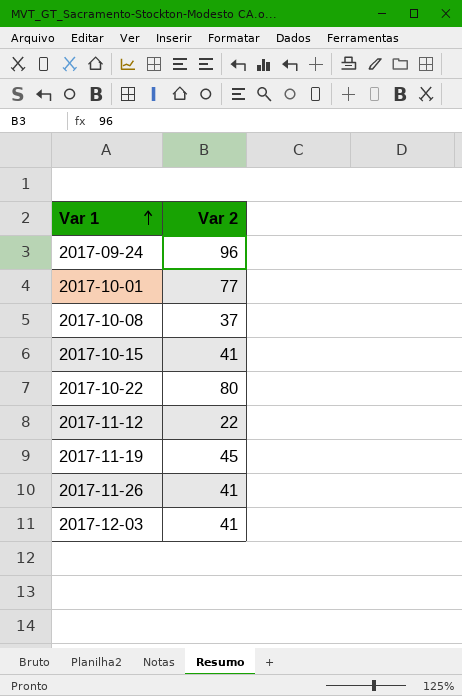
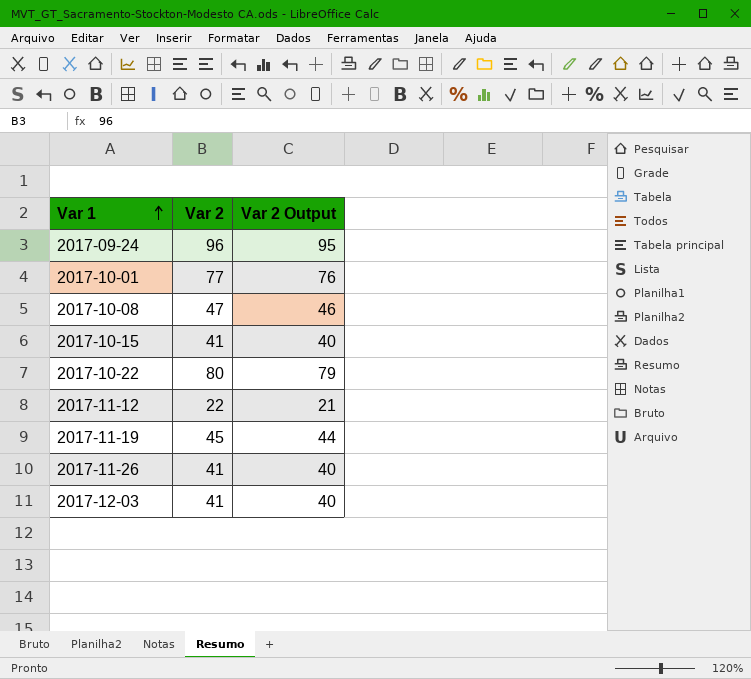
column Var 2 Output | formula: none -> [Var 2] - 1
2017-10-08 | Var 2: 37 -> 47

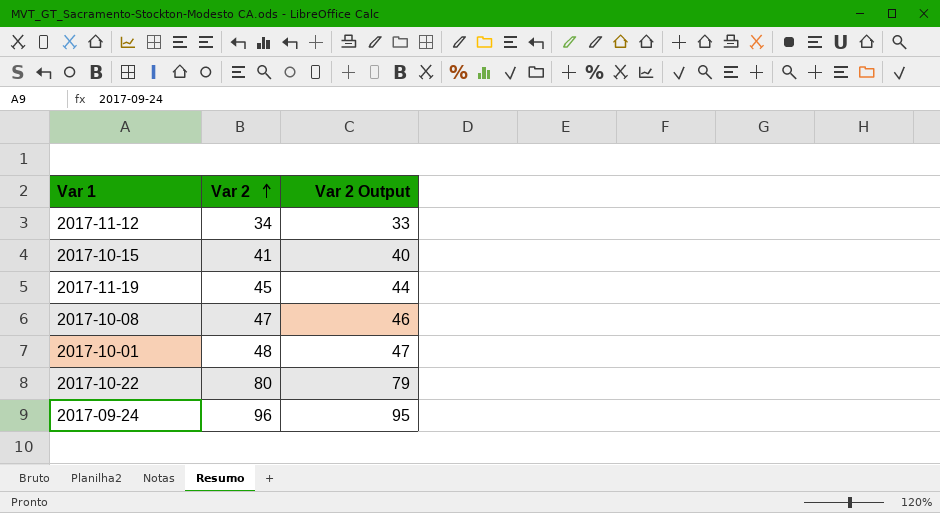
row order: Var 1 ascending -> Var 2 ascending
row 2017-11-26: 41 | 40 -> none
row 2017-12-03: 41 | 40 -> none
2017-11-12 | Var 2: 22 -> 34
2017-11-12 | Var 2 Output: 21 -> 33
2017-10-01 | Var 2: 77 -> 48
2017-10-01 | Var 2 Output: 76 -> 47

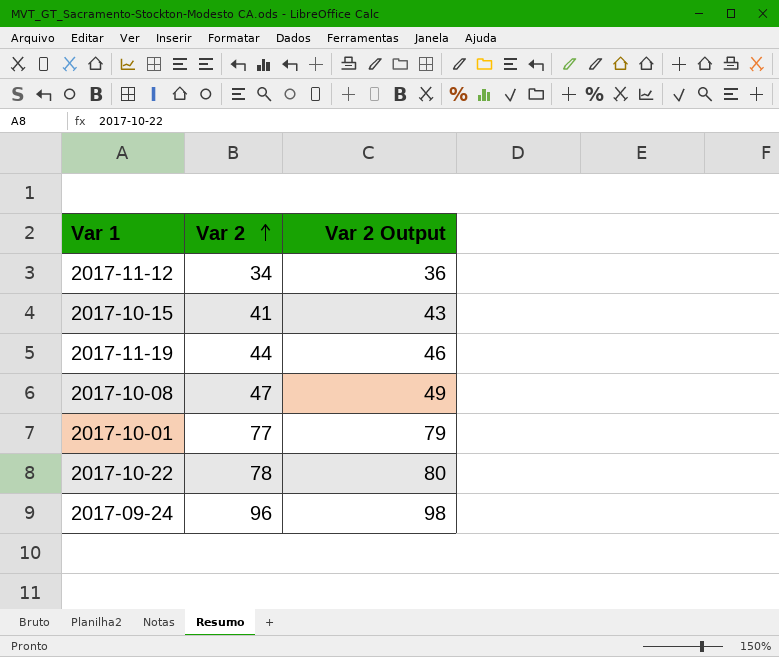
column Var 2 Output | formula: [Var 2] - 1 -> [Var 2] + 2
2017-11-19 | Var 2: 45 -> 44
2017-10-01 | Var 2: 48 -> 77
2017-10-22 | Var 2: 80 -> 78

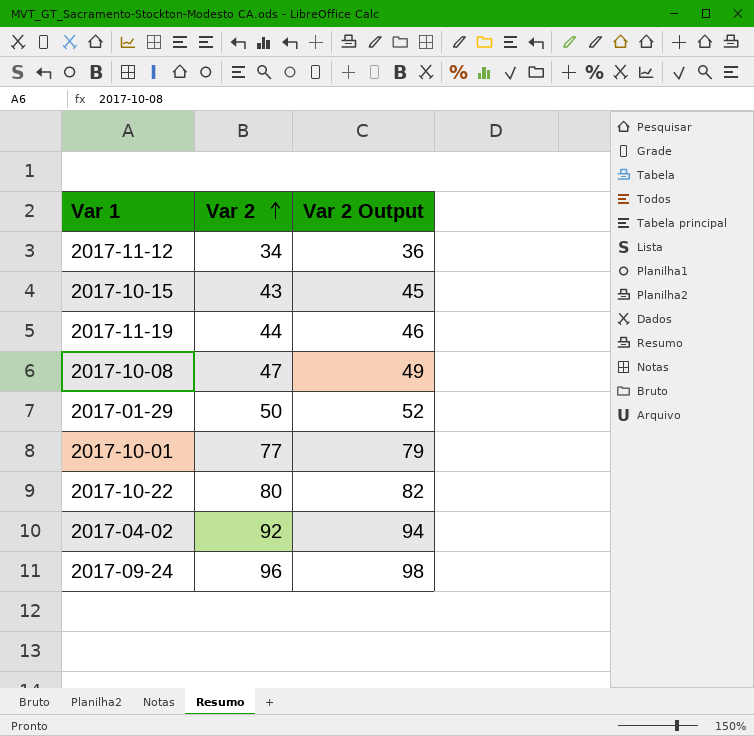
2017-10-15 | Var 2: 41 -> 43
2017-10-15 | Var 2 Output: 43 -> 45
row 2017-01-29: none -> 50 | 52
2017-10-22 | Var 2: 78 -> 80
2017-10-22 | Var 2 Output: 80 -> 82
row 2017-04-02: none -> 92 | 94

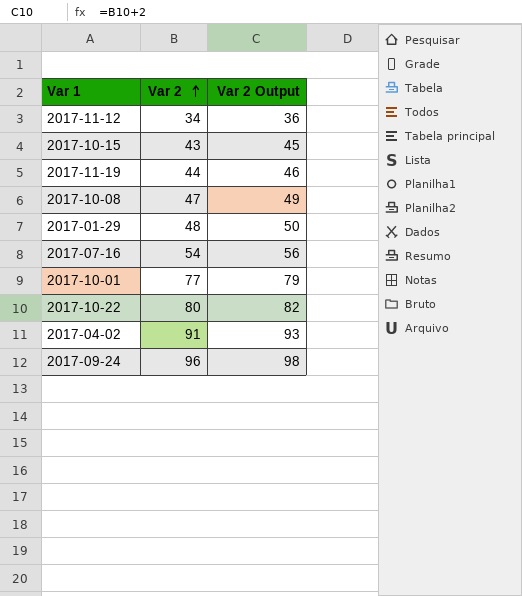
2017-01-29 | Var 2: 50 -> 48
2017-01-29 | Var 2 Output: 52 -> 50
row 2017-07-16: none -> 54 | 56
2017-04-02 | Var 2: 92 -> 91
2017-04-02 | Var 2 Output: 94 -> 93

